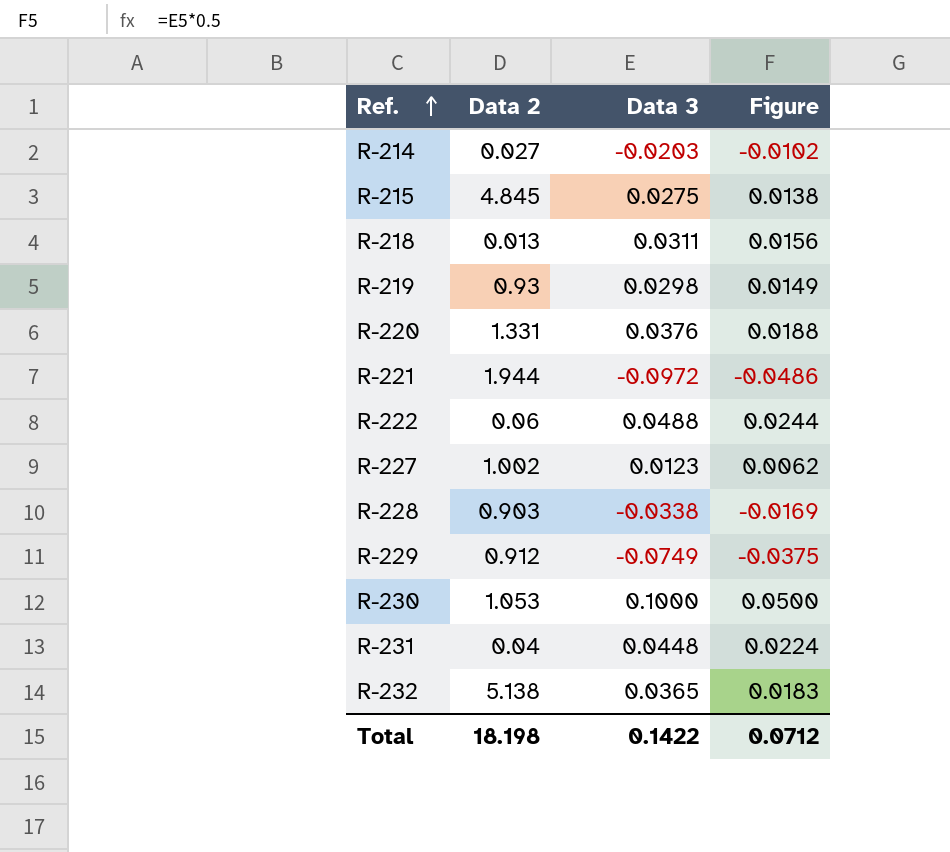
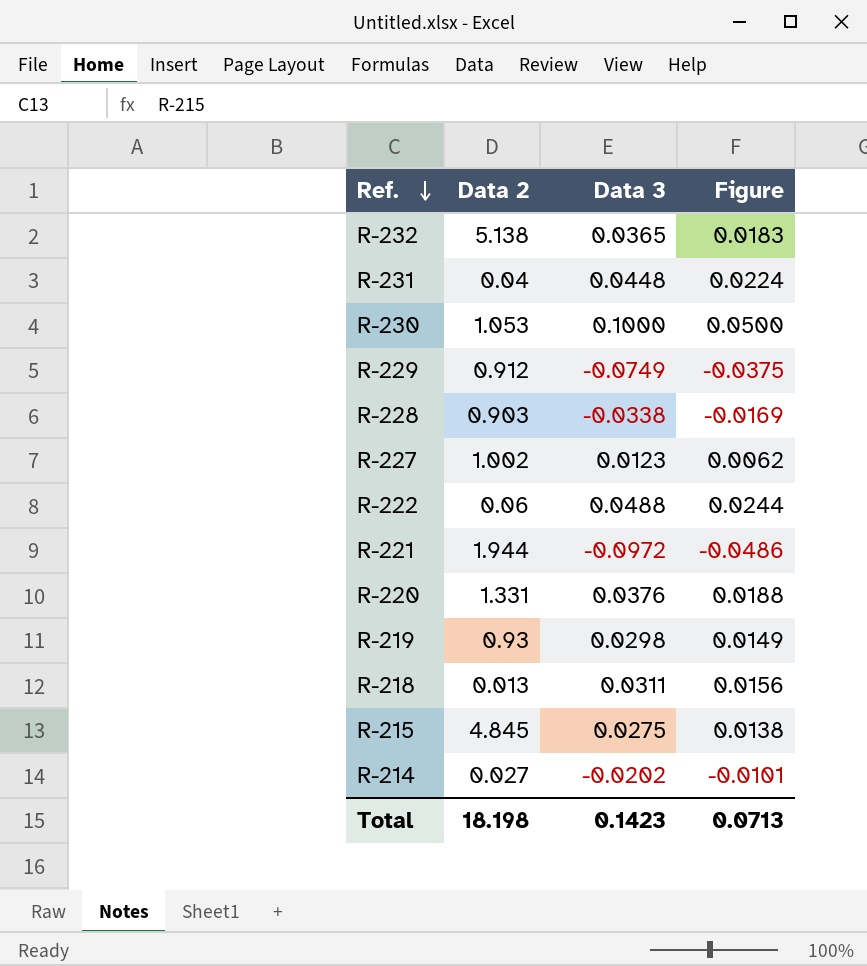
row order: Ref. ascending -> Ref. descending
R-214 | Data 3: -0.0203 -> -0.0202
R-214 | Figure: -0.0102 -> -0.0101
Total | Data 3: 0.1422 -> 0.1423
Total | Figure: 0.0712 -> 0.0713

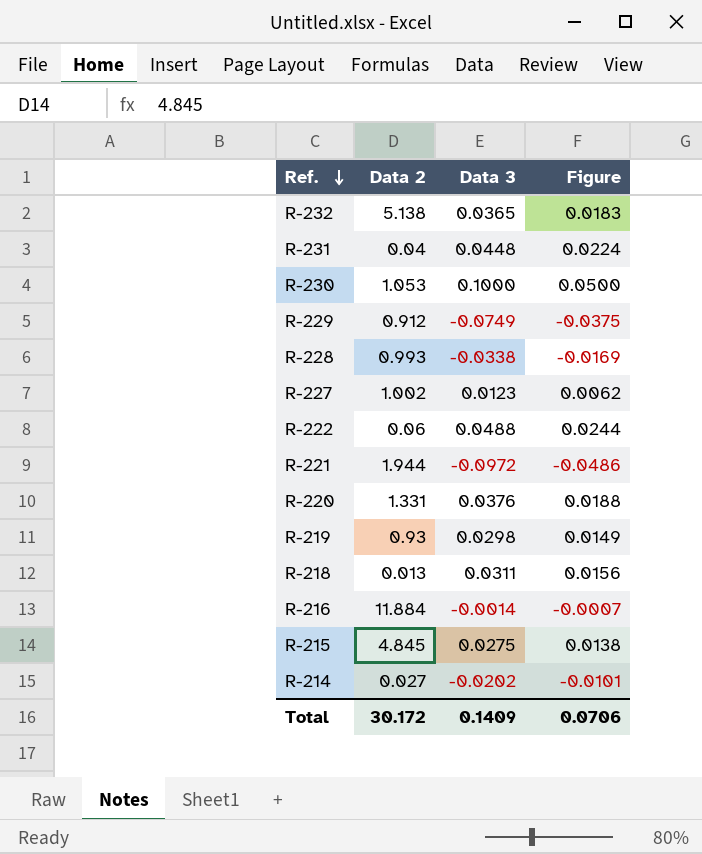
R-228 | Data 2: 0.903 -> 0.993
row R-216: none -> 11.884 | -0.0014 | -0.0007
Total | Data 2: 18.198 -> 30.172
Total | Data 3: 0.1423 -> 0.1409
Total | Figure: 0.0713 -> 0.0706

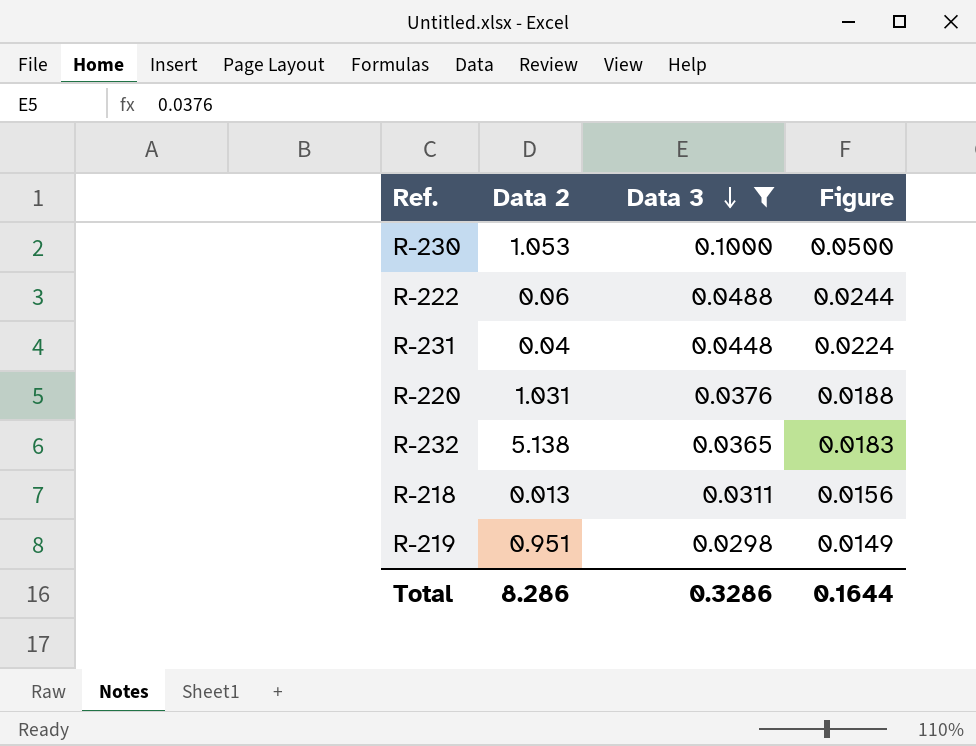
filter: none -> Data 3 >= 0.0298
row order: Ref. descending -> Data 3 descending
R-220 | Data 2: 1.331 -> 1.031
R-219 | Data 2: 0.93 -> 0.951
Total | Data 2: 30.172 -> 8.286
Total | Data 3: 0.1409 -> 0.3286
Total | Figure: 0.0706 -> 0.1644

